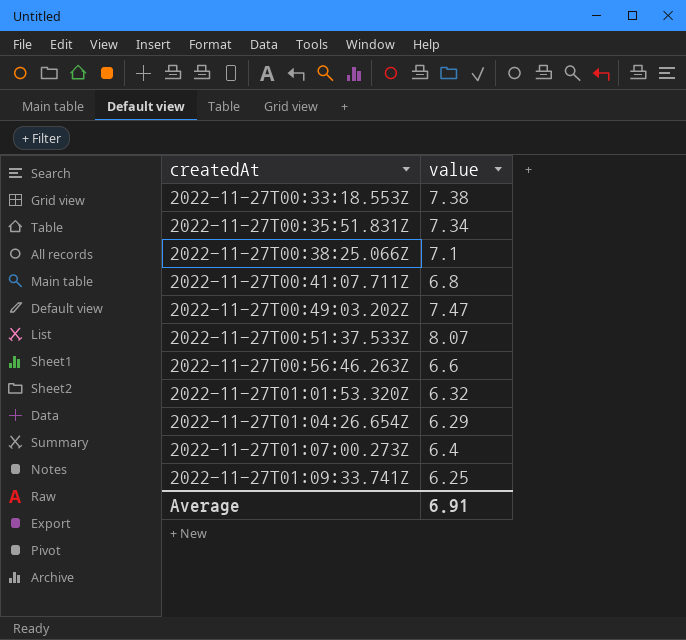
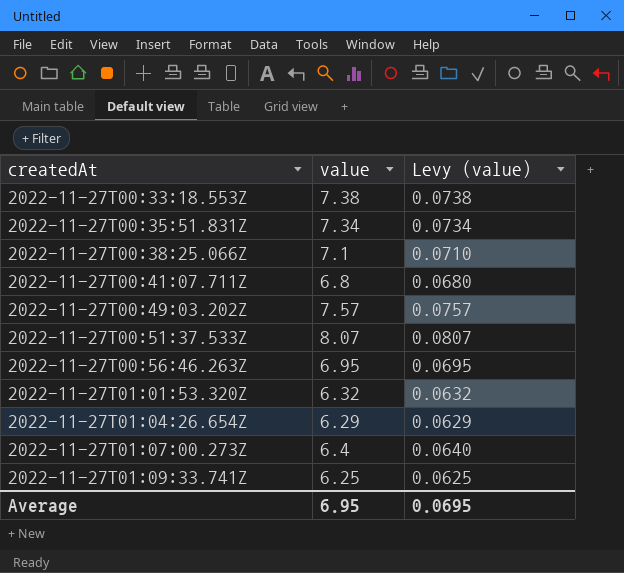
column Levy (value) | formula: none -> [value] * 0.01
2022-11-27T00:49:03.202Z | value: 7.47 -> 7.57
2022-11-27T00:56:46.263Z | value: 6.6 -> 6.95
Average | value: 6.91 -> 6.95

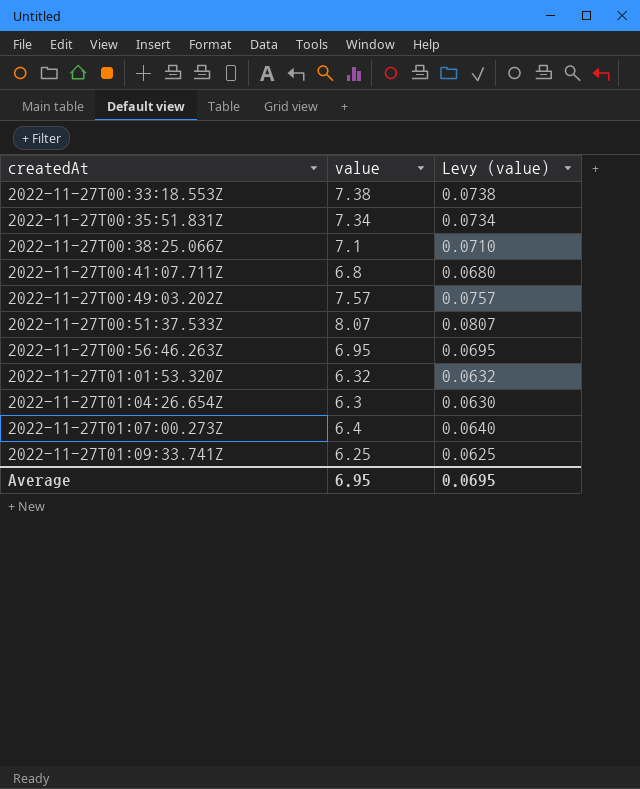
2022-11-27T01:04:26.654Z | value: 6.29 -> 6.3
2022-11-27T01:04:26.654Z | Levy (value): 0.0629 -> 0.0630

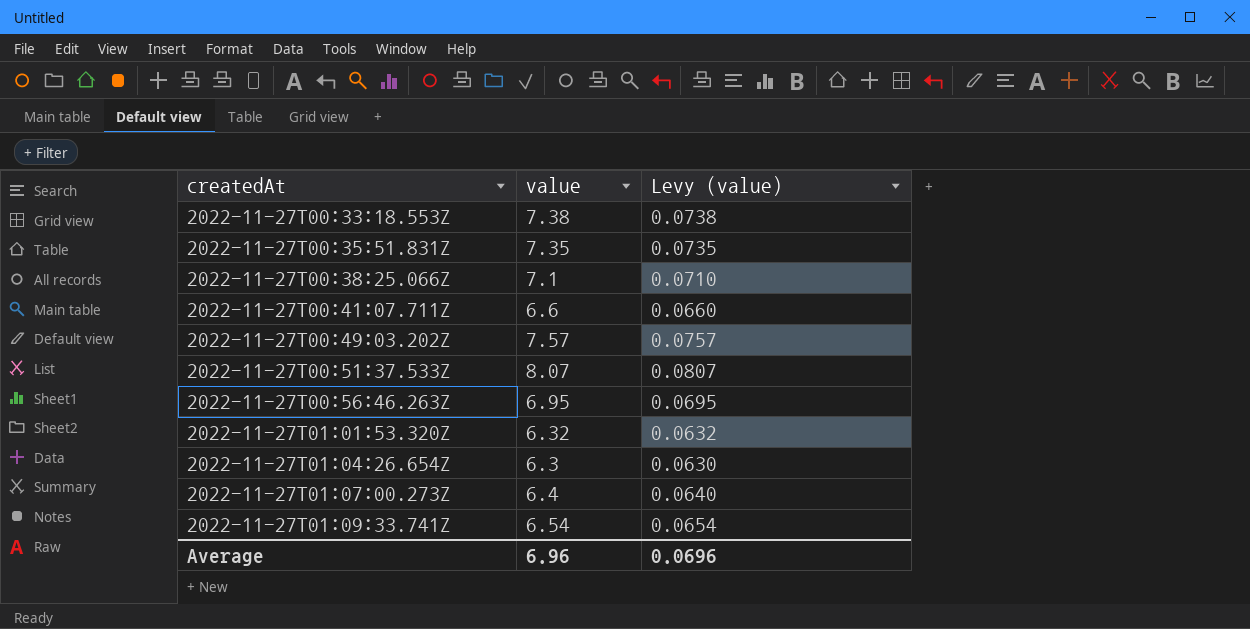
2022-11-27T00:35:51.831Z | value: 7.34 -> 7.35
2022-11-27T00:35:51.831Z | Levy (value): 0.0734 -> 0.0735
2022-11-27T00:41:07.711Z | value: 6.8 -> 6.6
2022-11-27T00:41:07.711Z | Levy (value): 0.0680 -> 0.0660
2022-11-27T01:09:33.741Z | value: 6.25 -> 6.54
2022-11-27T01:09:33.741Z | Levy (value): 0.0625 -> 0.0654
Average | value: 6.95 -> 6.96
Average | Levy (value): 0.0695 -> 0.0696

